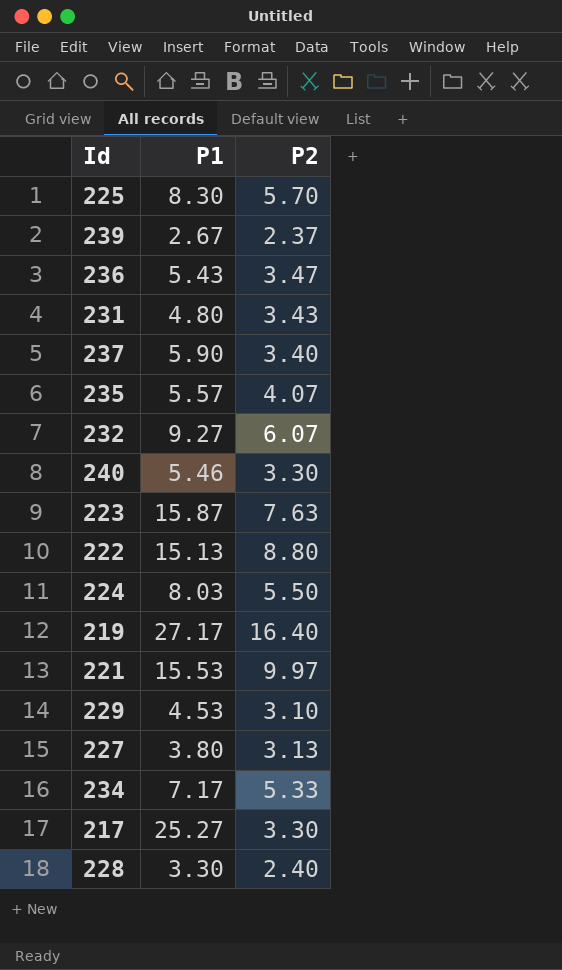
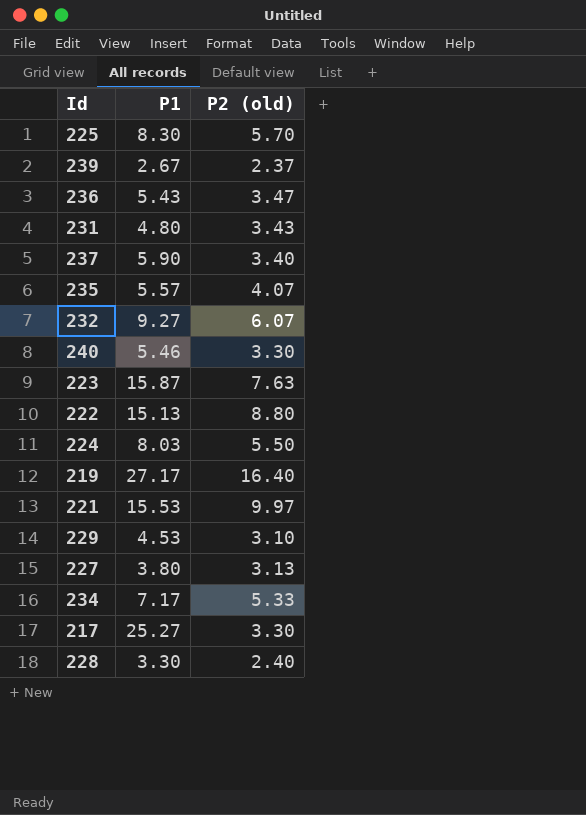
column name: P2 -> P2 (old)

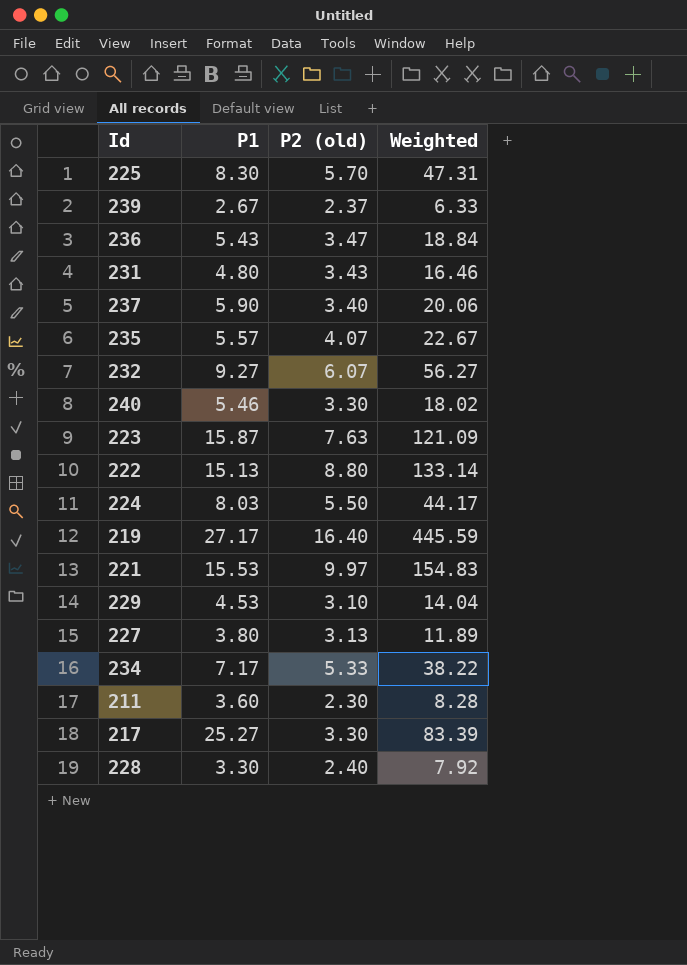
column Weighted | formula: none -> [P1] * [P2 (old)]
row 211: none -> 3.60 | 2.30 | 8.28

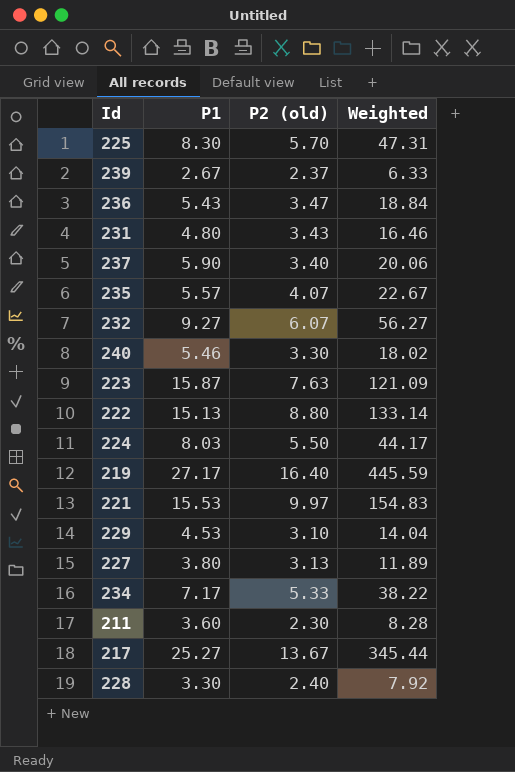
217 | P2 (old): 3.30 -> 13.67
217 | Weighted: 83.39 -> 345.44

